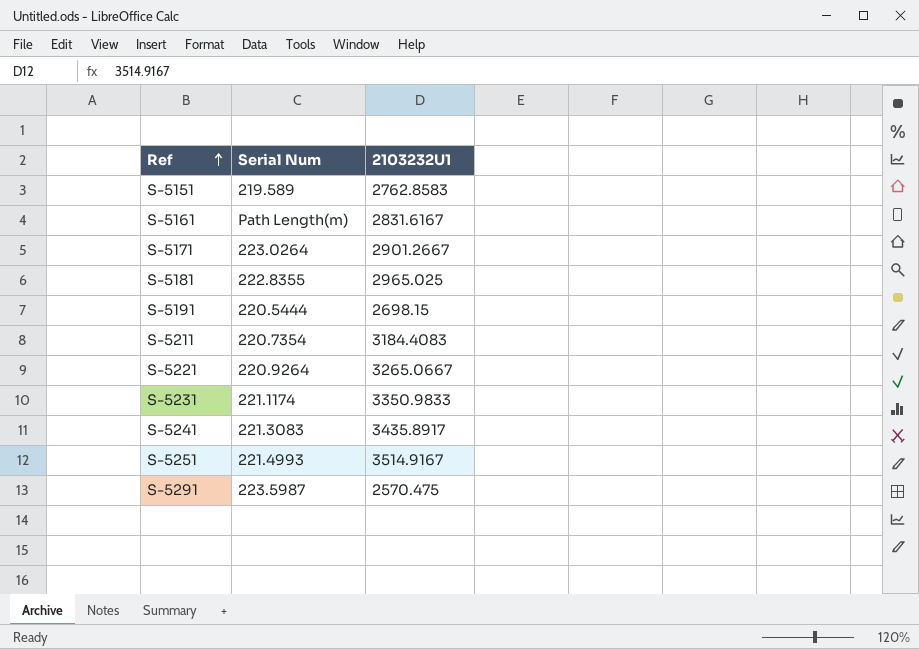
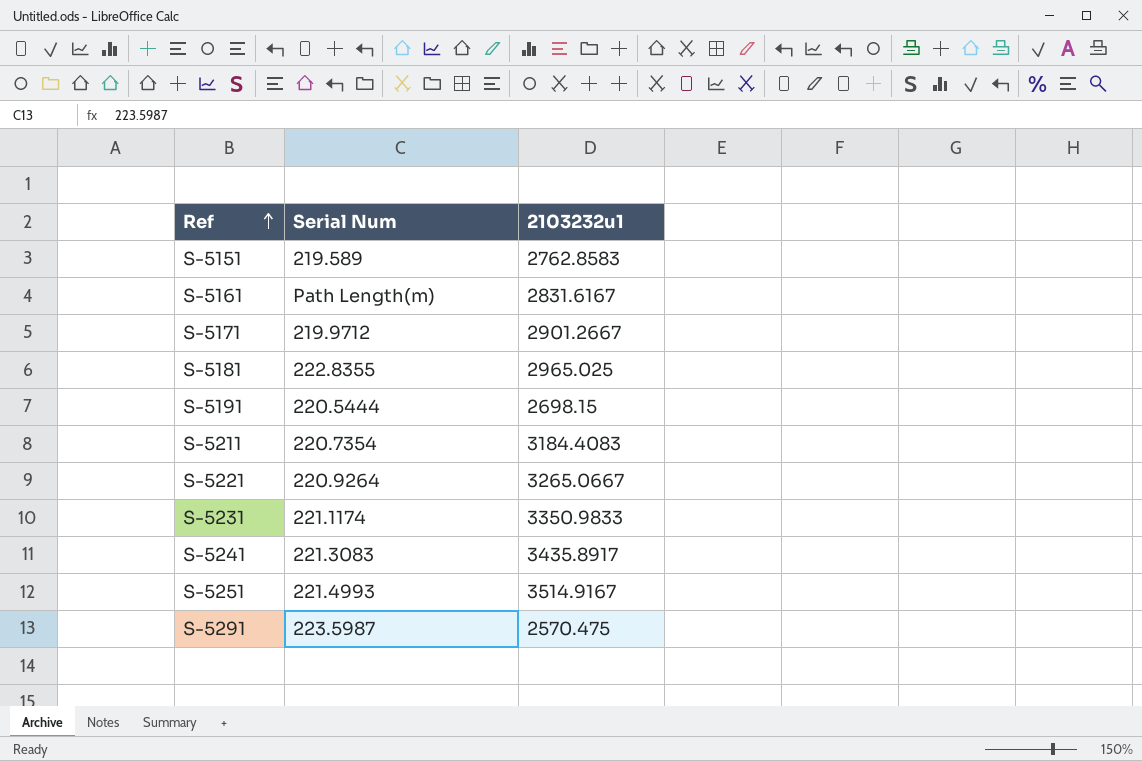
column name: 2103232U1 -> 2103232u1
S-5171 | Serial Num: 223.0264 -> 219.9712

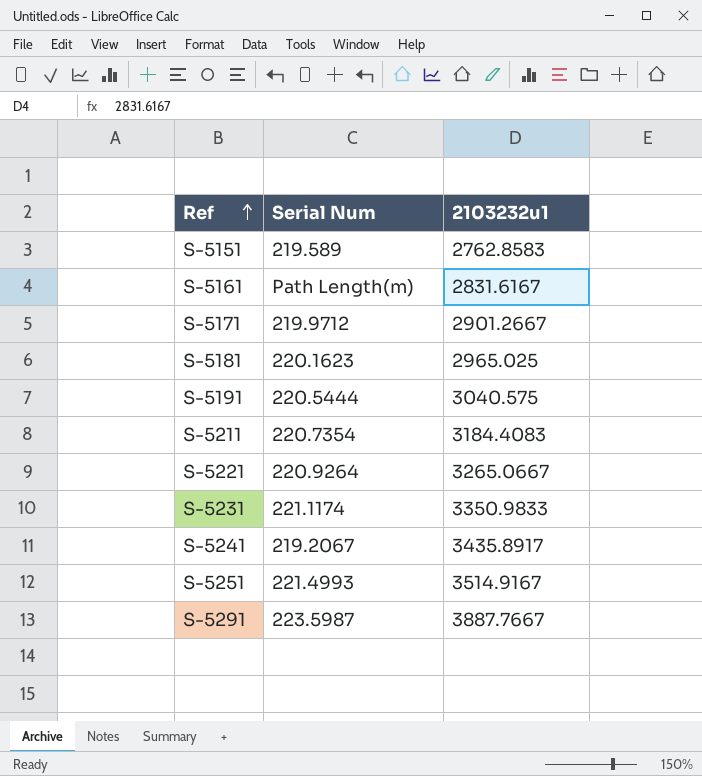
S-5181 | Serial Num: 222.8355 -> 220.1623
S-5191 | 2103232u1: 2698.15 -> 3040.575
S-5241 | Serial Num: 221.3083 -> 219.2067
S-5291 | 2103232u1: 2570.475 -> 3887.7667

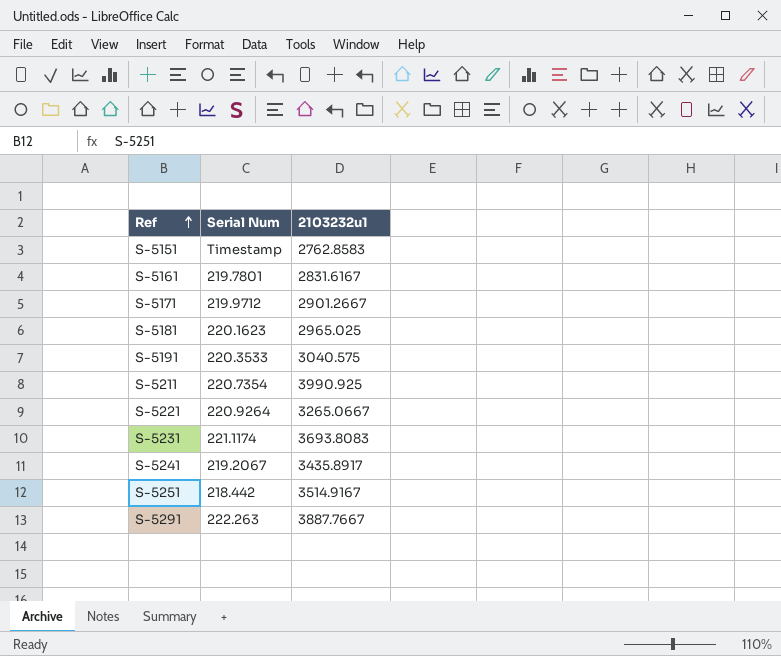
S-5151 | Serial Num: 219.589 -> Timestamp
S-5161 | Serial Num: Path Length(m) -> 219.7801
S-5191 | Serial Num: 220.5444 -> 220.3533
S-5211 | 2103232u1: 3184.4083 -> 3990.925
S-5231 | 2103232u1: 3350.9833 -> 3693.8083
S-5251 | Serial Num: 221.4993 -> 218.442
S-5291 | Serial Num: 223.5987 -> 222.263

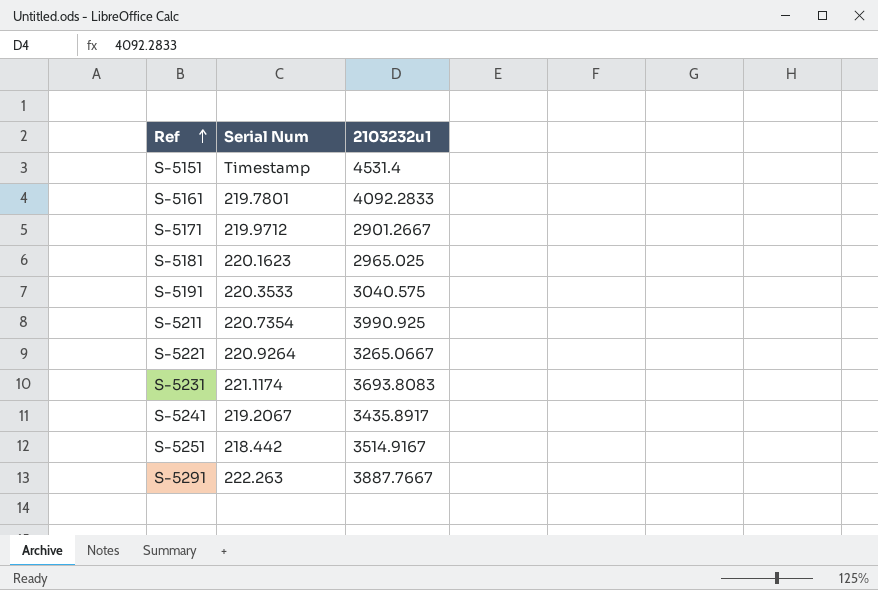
S-5151 | 2103232u1: 2762.8583 -> 4531.4
S-5161 | 2103232u1: 2831.6167 -> 4092.2833

